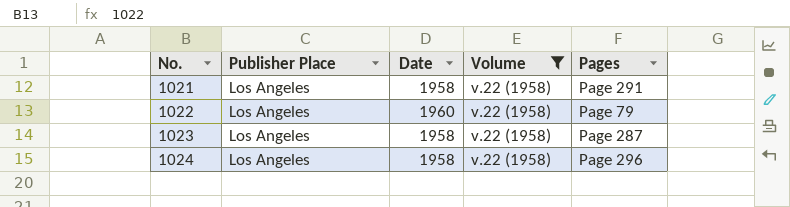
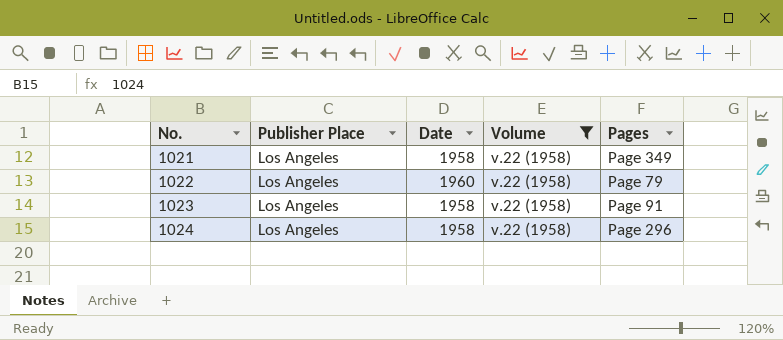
1021 | Pages: Page 291 -> Page 349
1023 | Pages: Page 287 -> Page 91

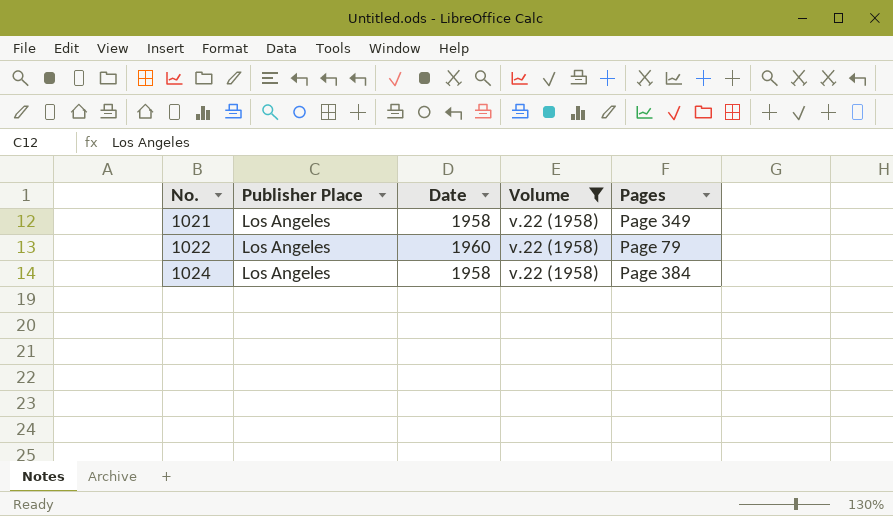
row 1023: Los Angeles | 1958 | v.22 (1958) | Page 91 -> none
1024 | Pages: Page 296 -> Page 384

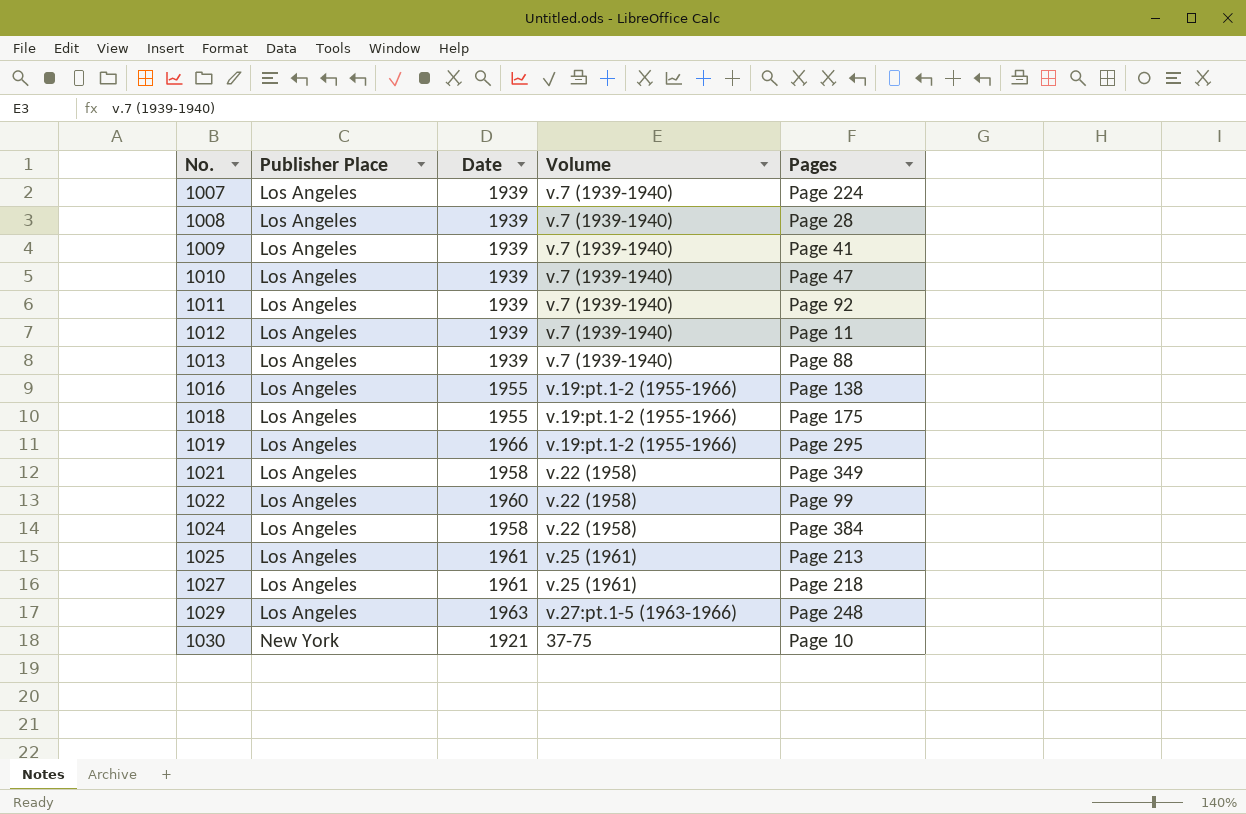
filter: Volume = v.22 (1958) -> none
1022 | Pages: Page 79 -> Page 99

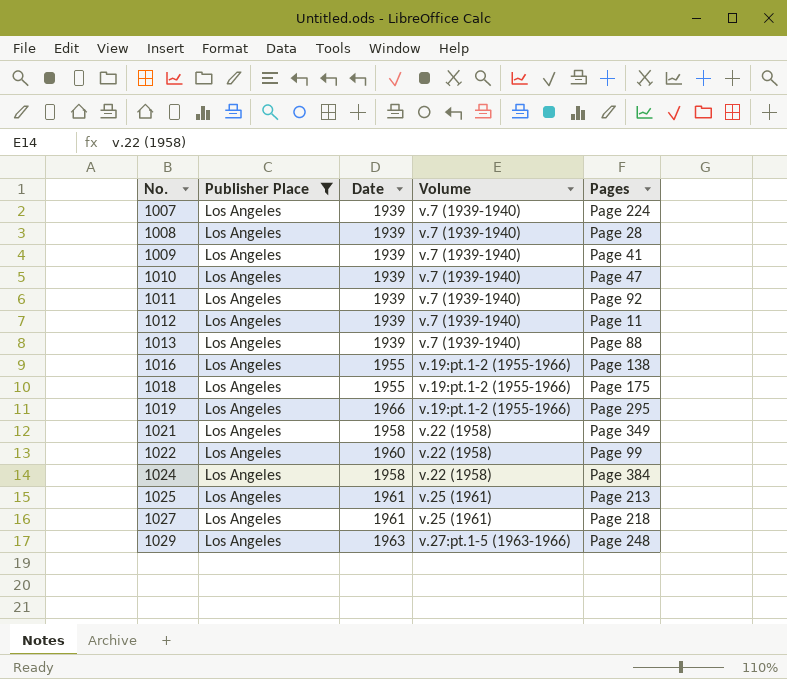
filter: none -> Publisher Place = Los Angeles

